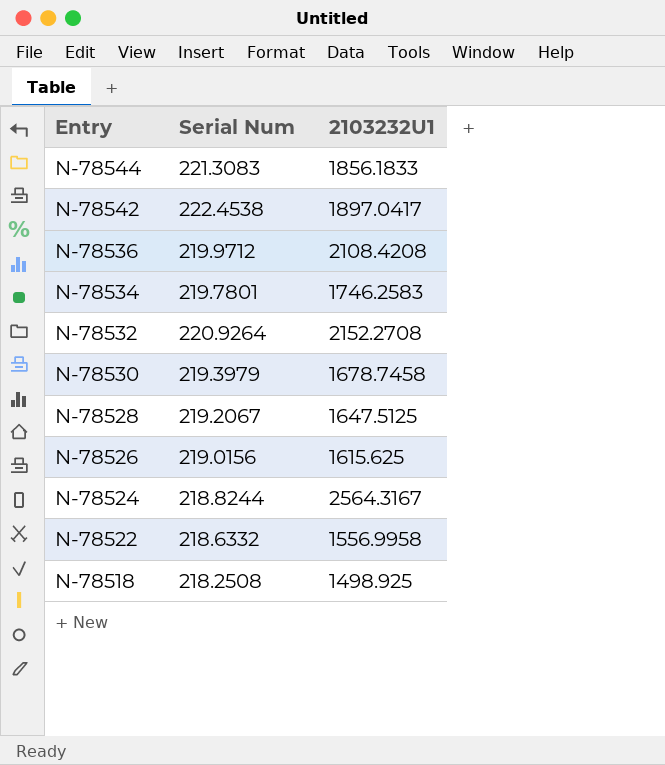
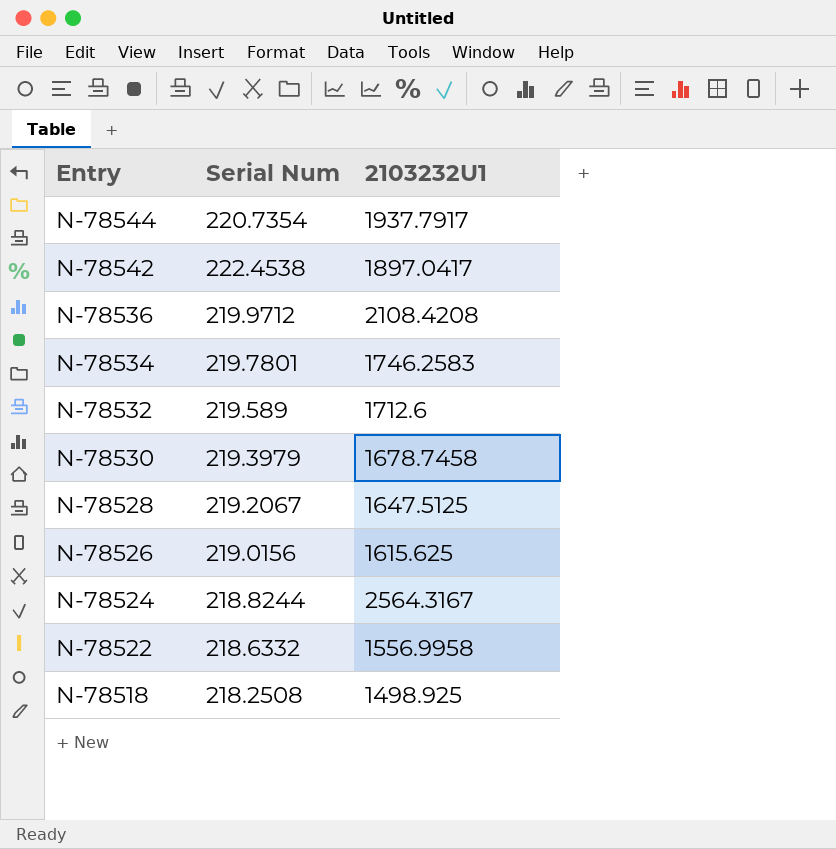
N-78544 | Serial Num: 221.3083 -> 220.7354
N-78544 | 2103232U1: 1856.1833 -> 1937.7917
N-78532 | Serial Num: 220.9264 -> 219.589
N-78532 | 2103232U1: 2152.2708 -> 1712.6

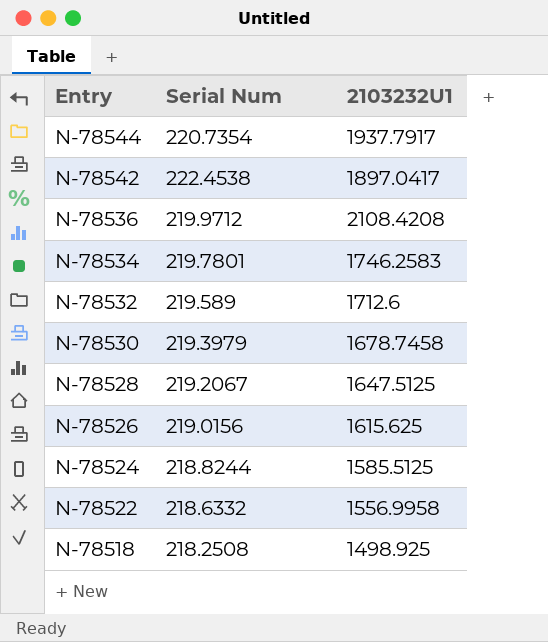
N-78524 | 2103232U1: 2564.3167 -> 1585.5125

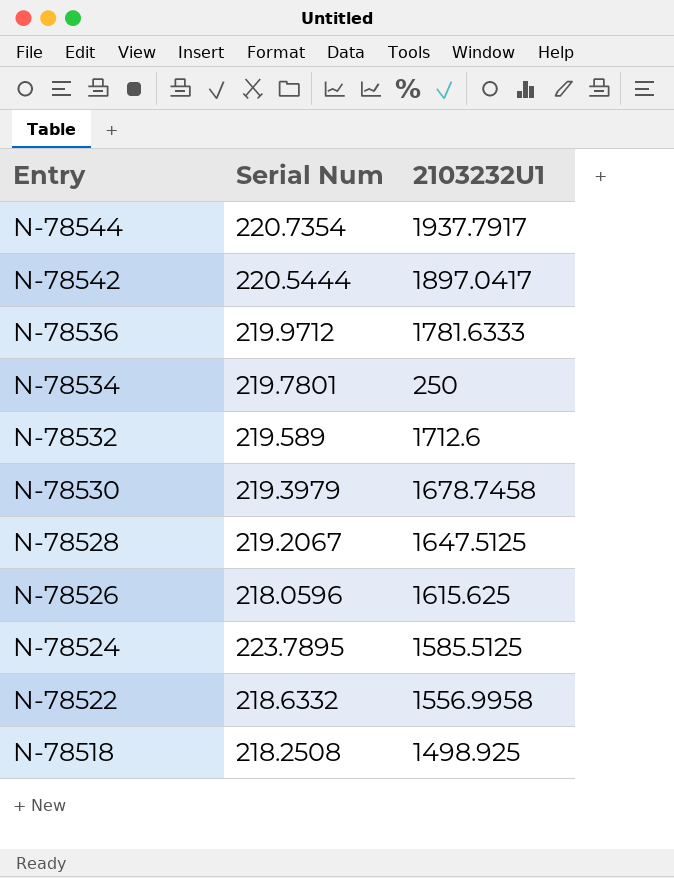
N-78542 | Serial Num: 222.4538 -> 220.5444
N-78536 | 2103232U1: 2108.4208 -> 1781.6333
N-78534 | 2103232U1: 1746.2583 -> 250
N-78526 | Serial Num: 219.0156 -> 218.0596
N-78524 | Serial Num: 218.8244 -> 223.7895

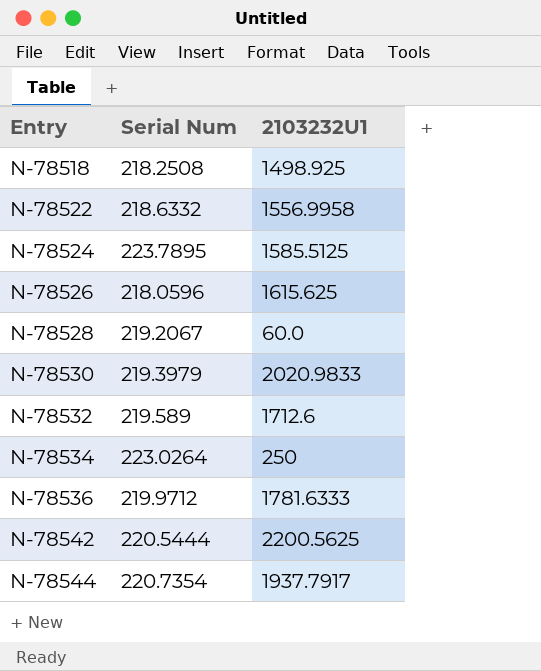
row order: Entry descending -> Entry ascending
N-78528 | 2103232U1: 1647.5125 -> 60.0
N-78530 | 2103232U1: 1678.7458 -> 2020.9833
N-78534 | Serial Num: 219.7801 -> 223.0264
N-78542 | 2103232U1: 1897.0417 -> 2200.5625

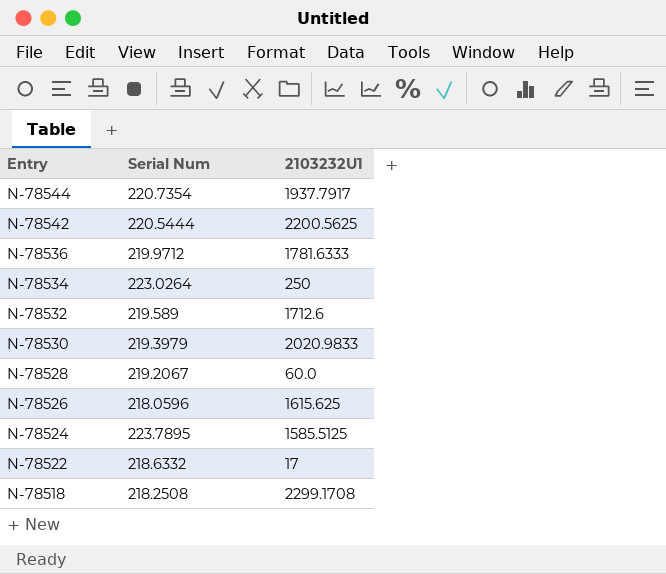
row order: Entry ascending -> Entry descending
N-78522 | 2103232U1: 1556.9958 -> 17
N-78518 | 2103232U1: 1498.925 -> 2299.1708

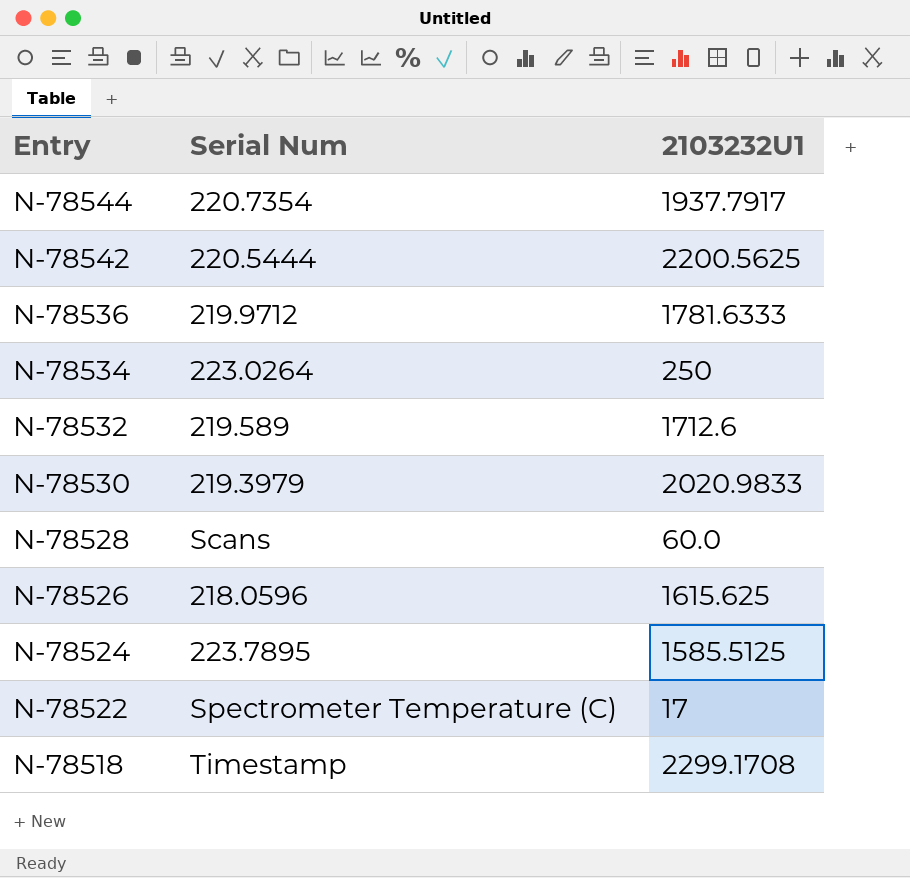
N-78528 | Serial Num: 219.2067 -> Scans
N-78522 | Serial Num: 218.6332 -> Spectrometer Temperature (C)
N-78518 | Serial Num: 218.2508 -> Timestamp

